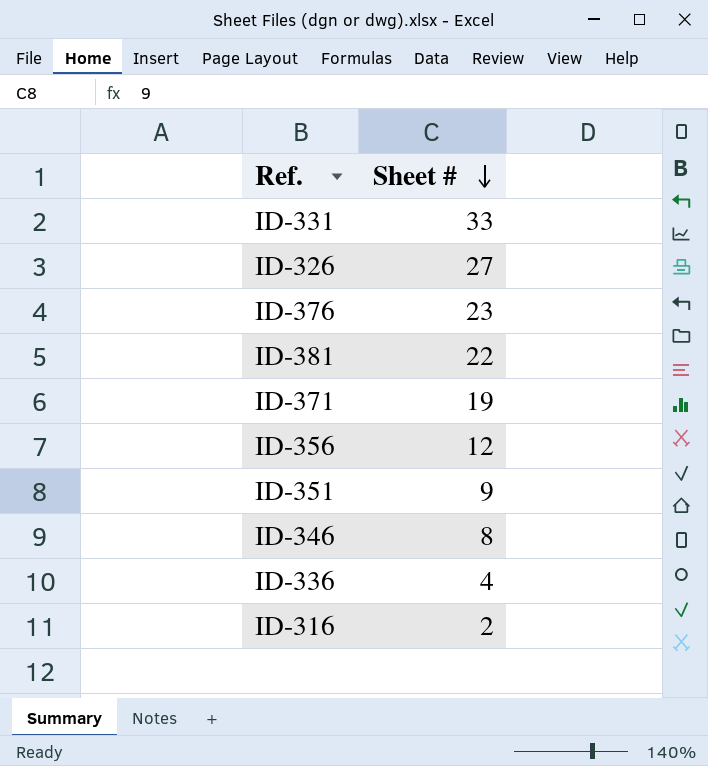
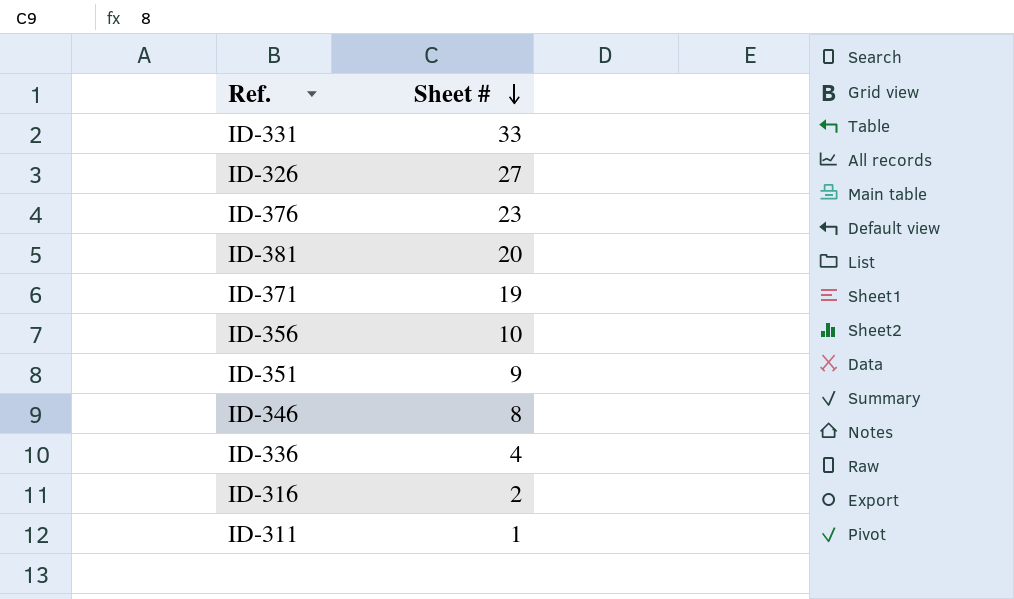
ID-381 | Sheet #: 22 -> 20
ID-356 | Sheet #: 12 -> 10
row ID-311: none -> 1

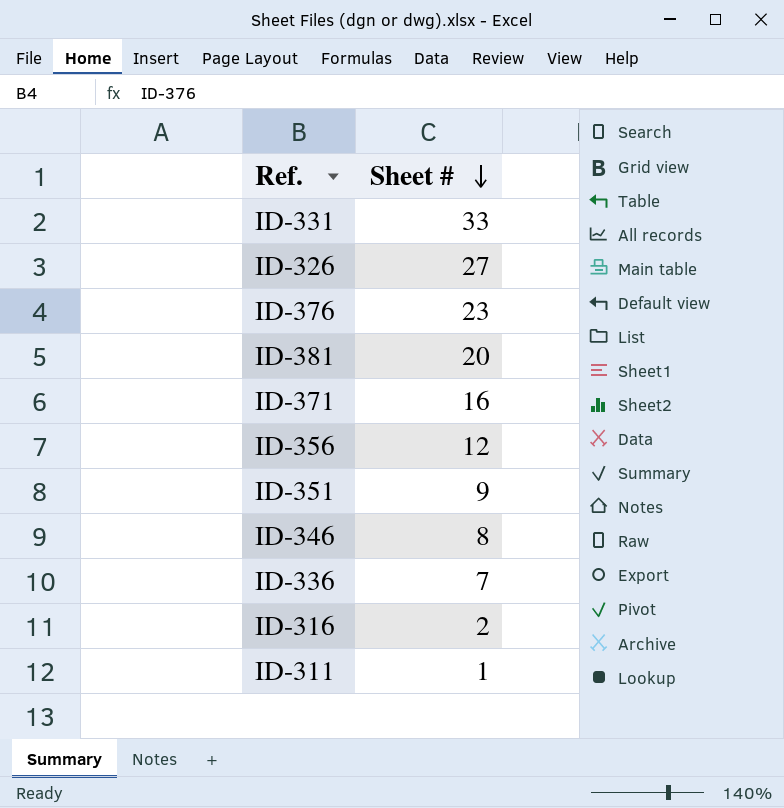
ID-371 | Sheet #: 19 -> 16
ID-356 | Sheet #: 10 -> 12
ID-336 | Sheet #: 4 -> 7

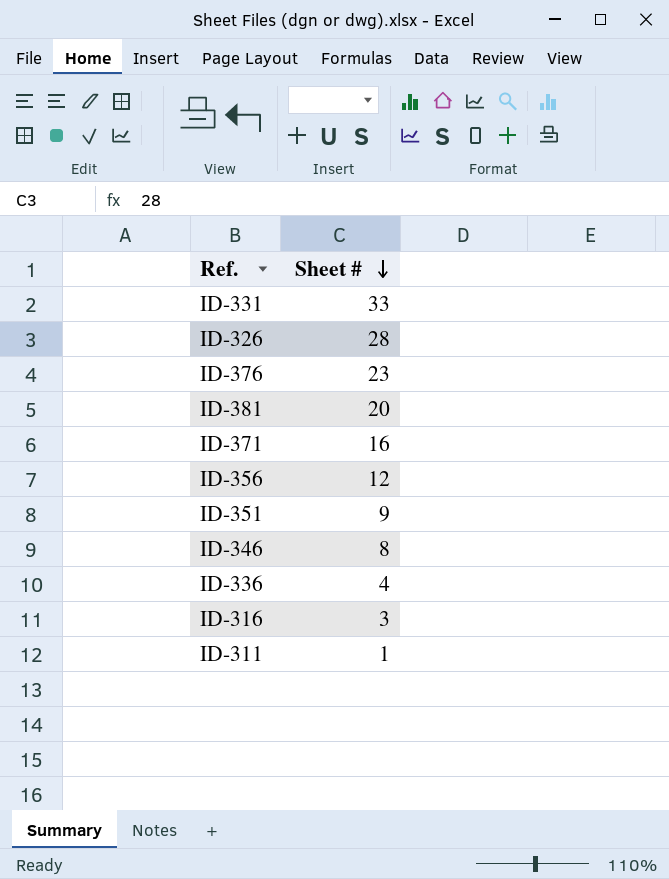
ID-326 | Sheet #: 27 -> 28
ID-336 | Sheet #: 7 -> 4
ID-316 | Sheet #: 2 -> 3

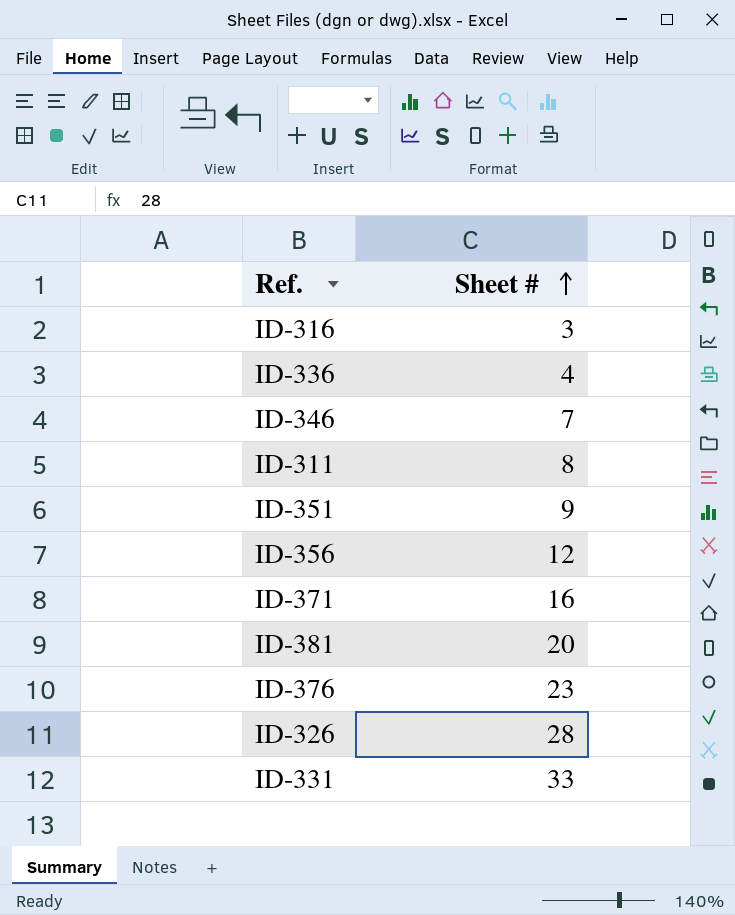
row order: Sheet # descending -> Sheet # ascending
ID-346 | Sheet #: 8 -> 7
ID-311 | Sheet #: 1 -> 8

